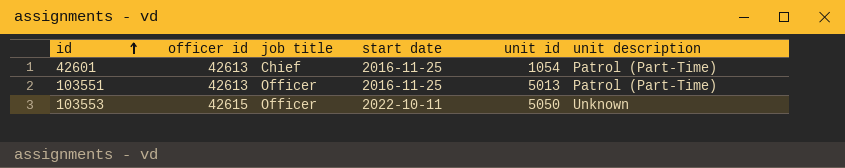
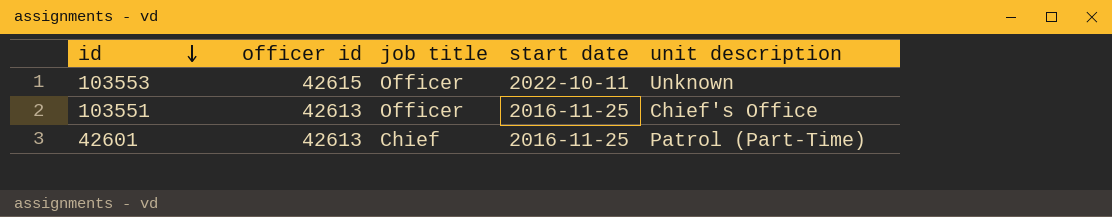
row order: id ascending -> id descending
column unit id | position: 5 -> none
103551 | unit description: Patrol (Part-Time) -> Chief's Office

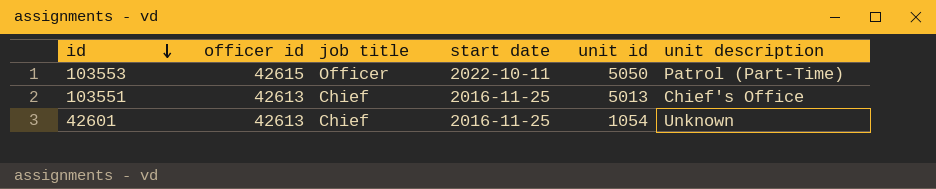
column unit id | position: none -> 5
103553 | unit description: Unknown -> Patrol (Part-Time)
103551 | job title: Officer -> Chief
42601 | unit description: Patrol (Part-Time) -> Unknown

